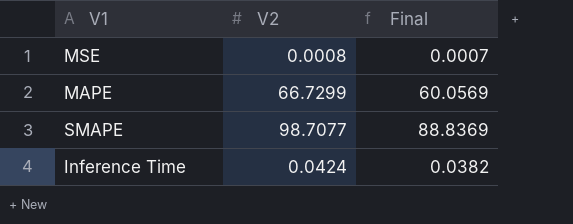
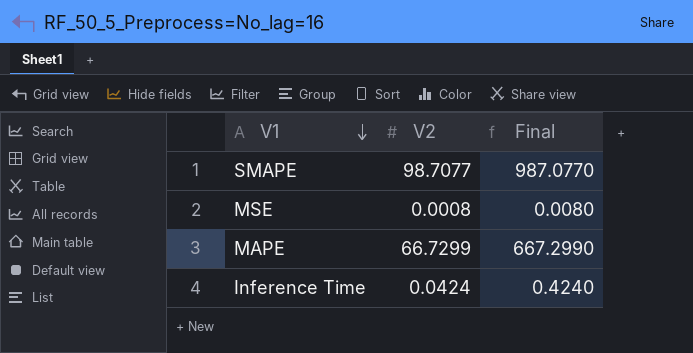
row order: none -> V1 descending
column Final | formula: [V2] * 0.9 -> [V2] * 10

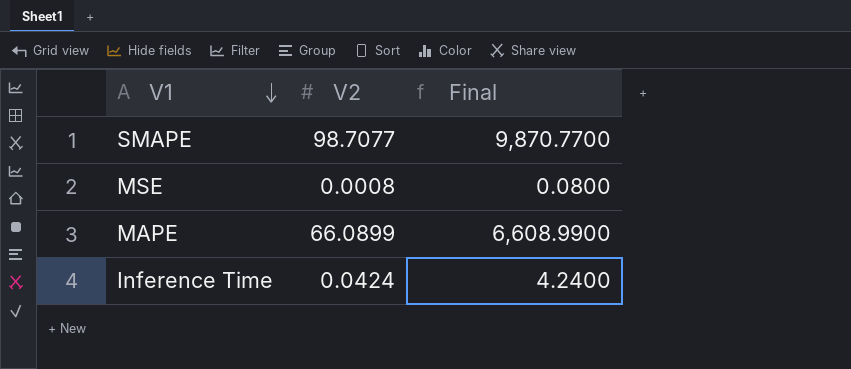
column Final | formula: [V2] * 10 -> [V2] * 100
MAPE | V2: 66.7299 -> 66.0899

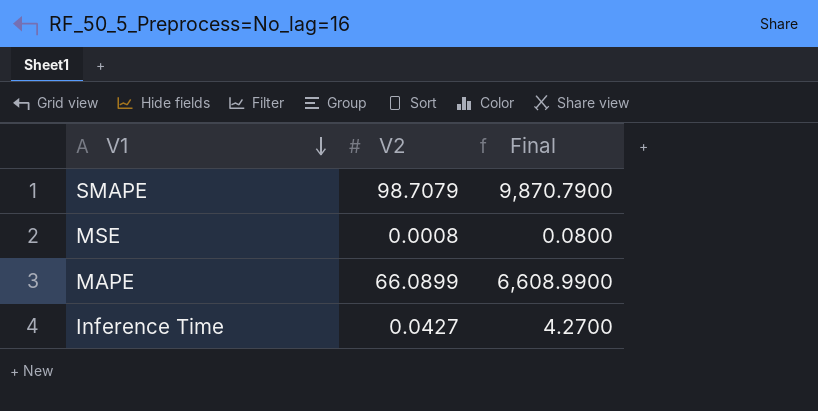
SMAPE | V2: 98.7077 -> 98.7079
SMAPE | Final: 9,870.7700 -> 9,870.7900
Inference Time | V2: 0.0424 -> 0.0427
Inference Time | Final: 4.2400 -> 4.2700

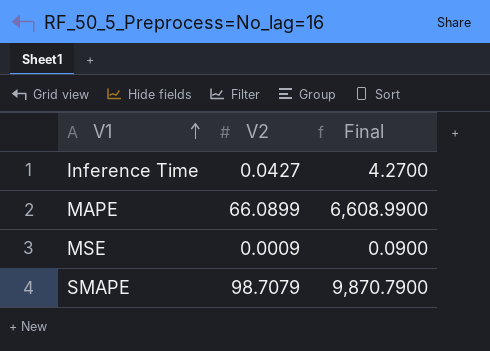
row order: V1 descending -> V1 ascending
MSE | V2: 0.0008 -> 0.0009
MSE | Final: 0.0800 -> 0.0900

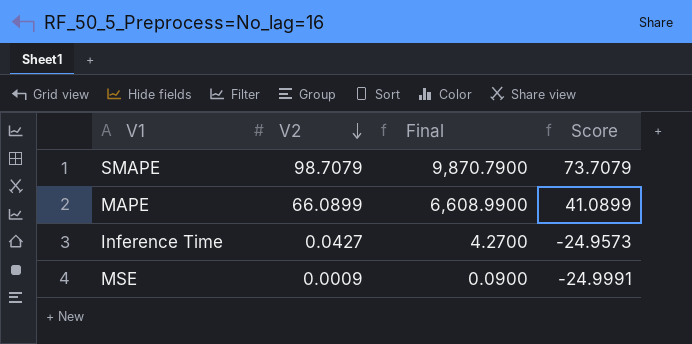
row order: V1 ascending -> V2 descending
column Score | formula: none -> [V2] - 25

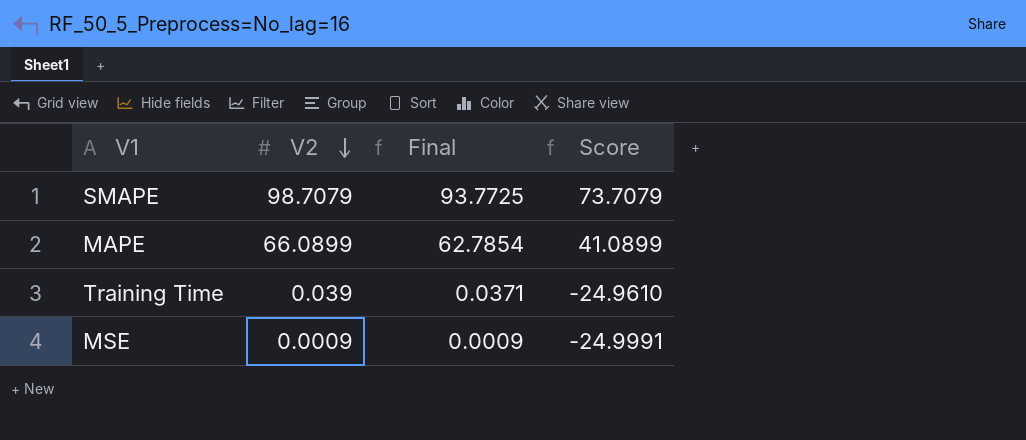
column Final | formula: [V2] * 100 -> [V2] * 0.95
row Inference Time: 0.0427 | 4.2700 | -24.9573 -> none
row Training Time: none -> 0.039 | 0.0371 | -24.9610

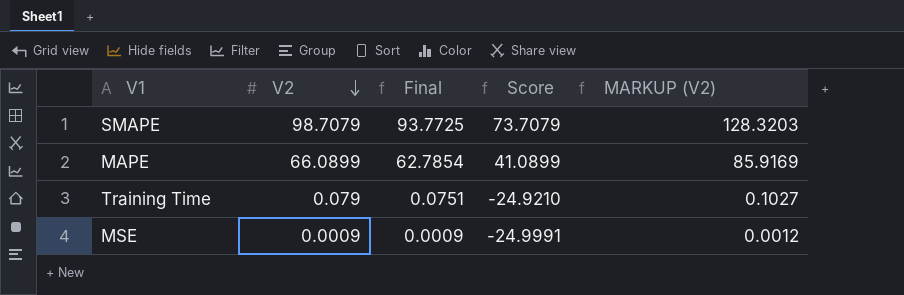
column MARKUP (V2) | formula: none -> [V2] * 1.3
Training Time | V2: 0.039 -> 0.079
Training Time | Final: 0.0371 -> 0.0751
Training Time | Score: -24.9610 -> -24.9210

